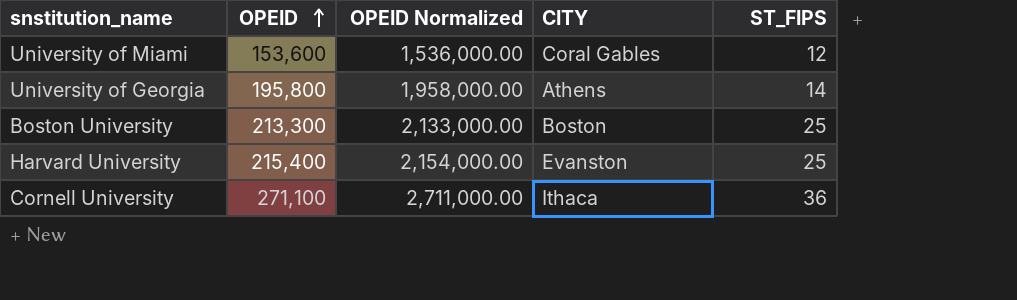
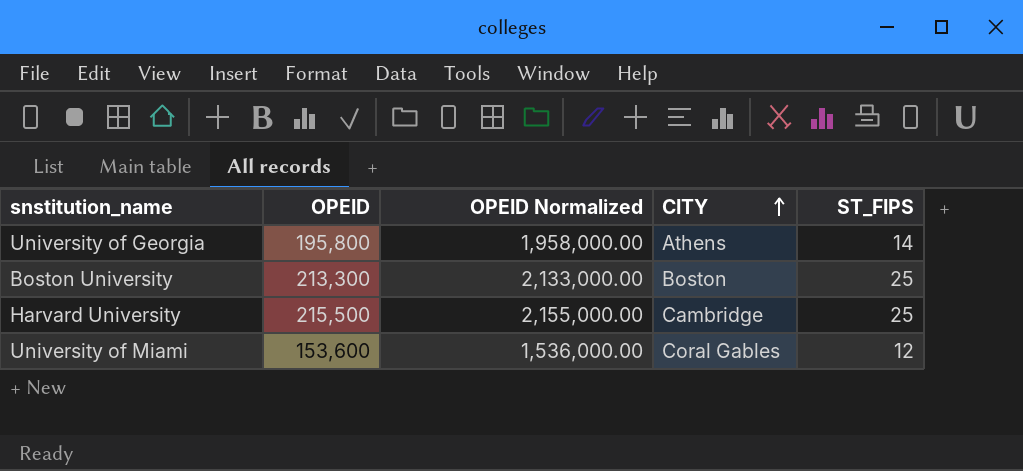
row order: OPEID ascending -> CITY ascending
row Cornell University: 271,100 | 2,711,000.00 | Ithaca | 36 -> none
Harvard University | OPEID: 215,400 -> 215,500
Harvard University | OPEID Normalized: 2,154,000.00 -> 2,155,000.00
Harvard University | CITY: Evanston -> Cambridge

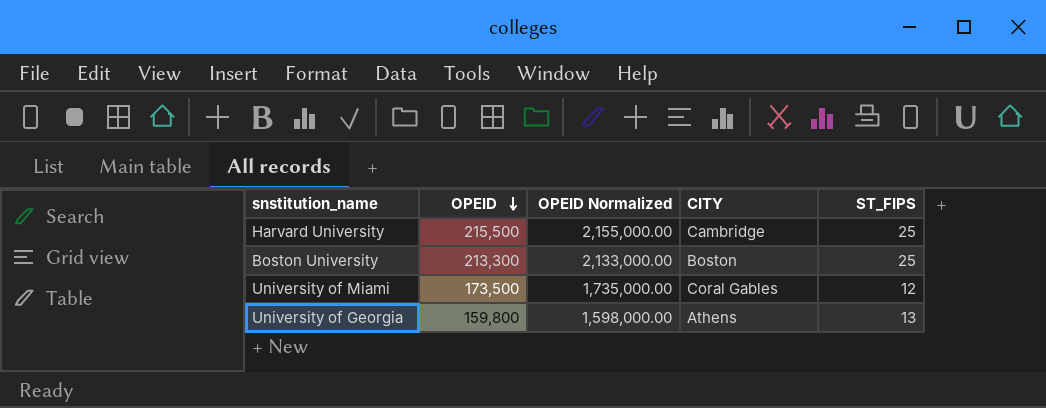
row order: CITY ascending -> OPEID descending
University of Miami | OPEID: 153,600 -> 173,500
University of Miami | OPEID Normalized: 1,536,000.00 -> 1,735,000.00
University of Georgia | OPEID: 195,800 -> 159,800
University of Georgia | OPEID Normalized: 1,958,000.00 -> 1,598,000.00
University of Georgia | ST_FIPS: 14 -> 13

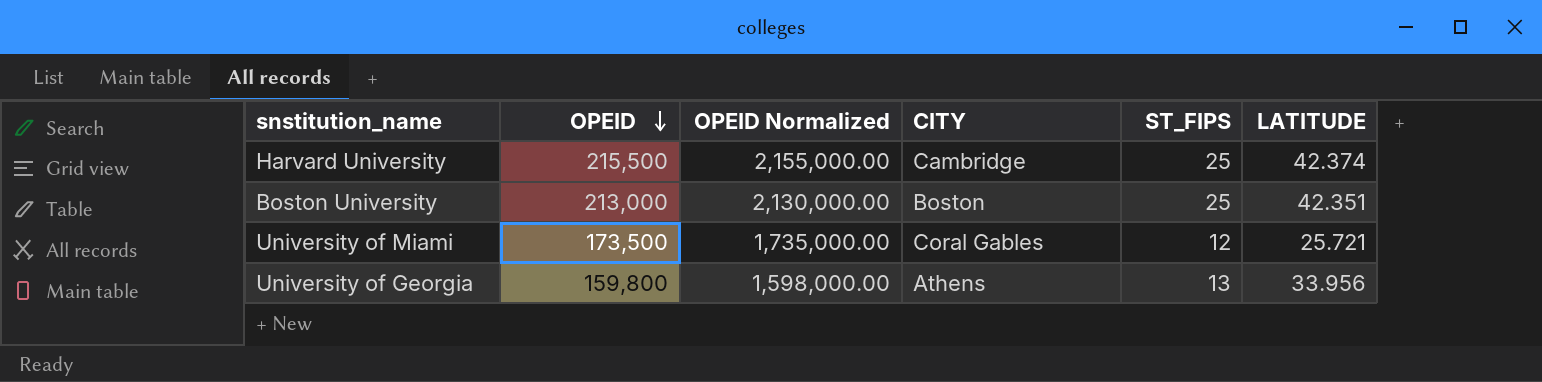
column LATITUDE | position: none -> 6
Boston University | OPEID: 213,300 -> 213,000
Boston University | OPEID Normalized: 2,133,000.00 -> 2,130,000.00

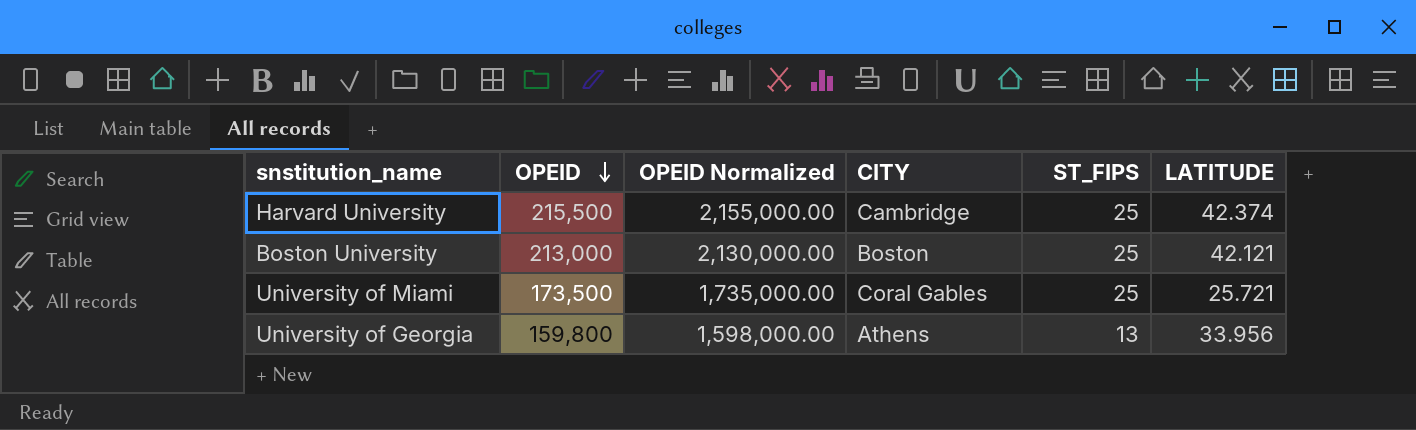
Boston University | LATITUDE: 42.351 -> 42.121
University of Miami | ST_FIPS: 12 -> 25

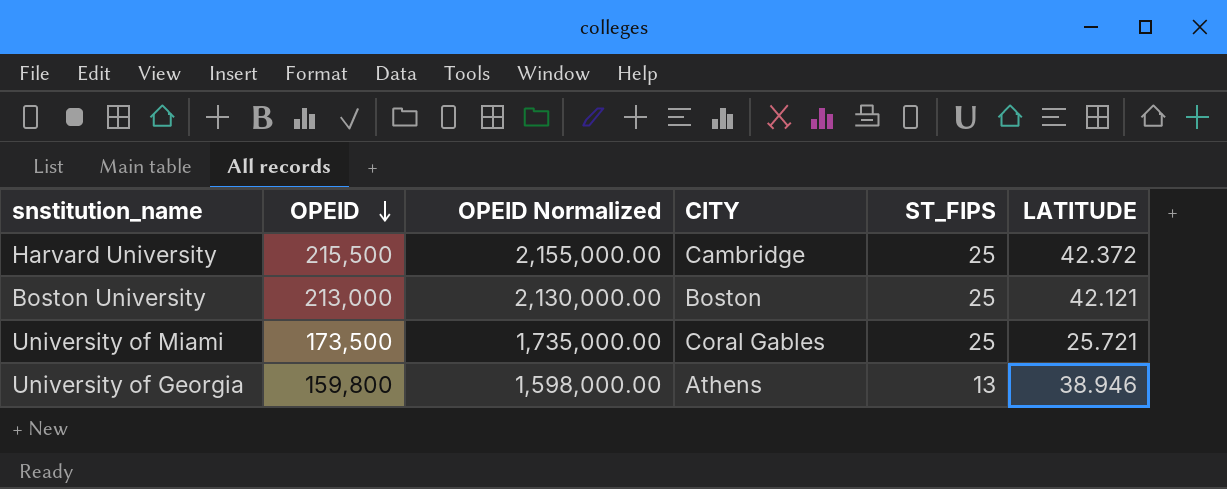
Harvard University | LATITUDE: 42.374 -> 42.372
University of Georgia | LATITUDE: 33.956 -> 38.946

